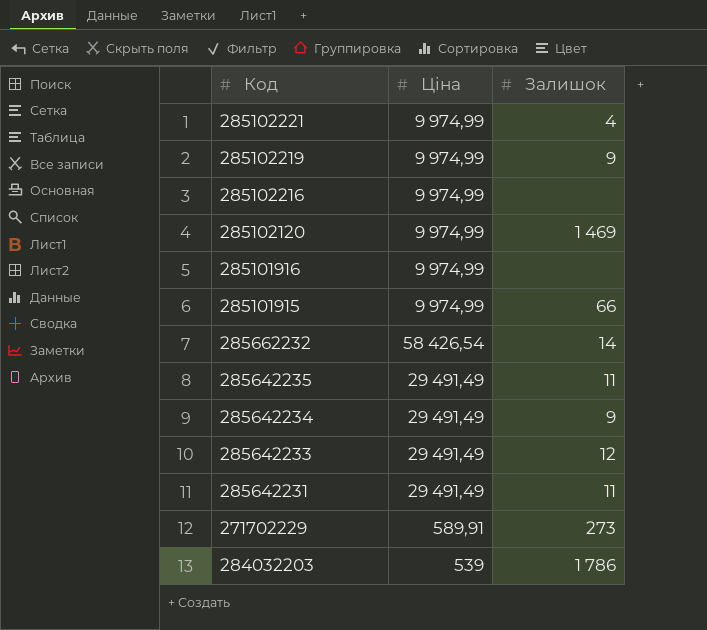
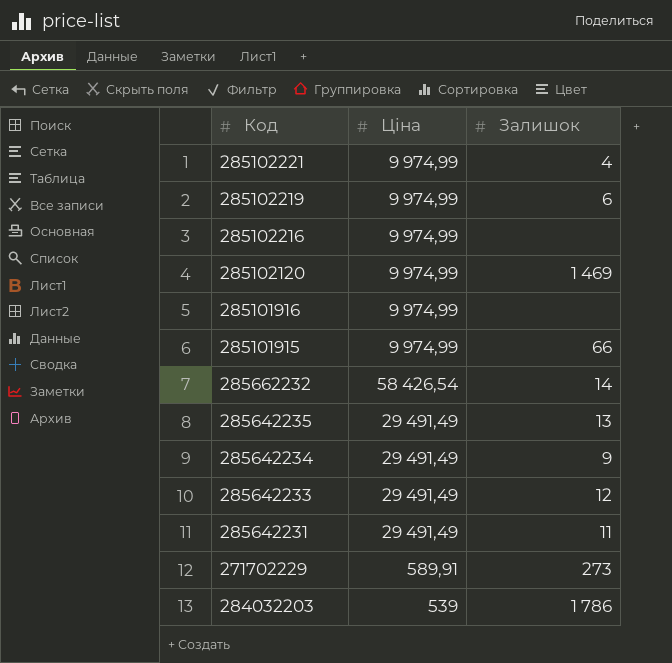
285102219 | Залишок: 9 -> 6
285642235 | Залишок: 11 -> 13

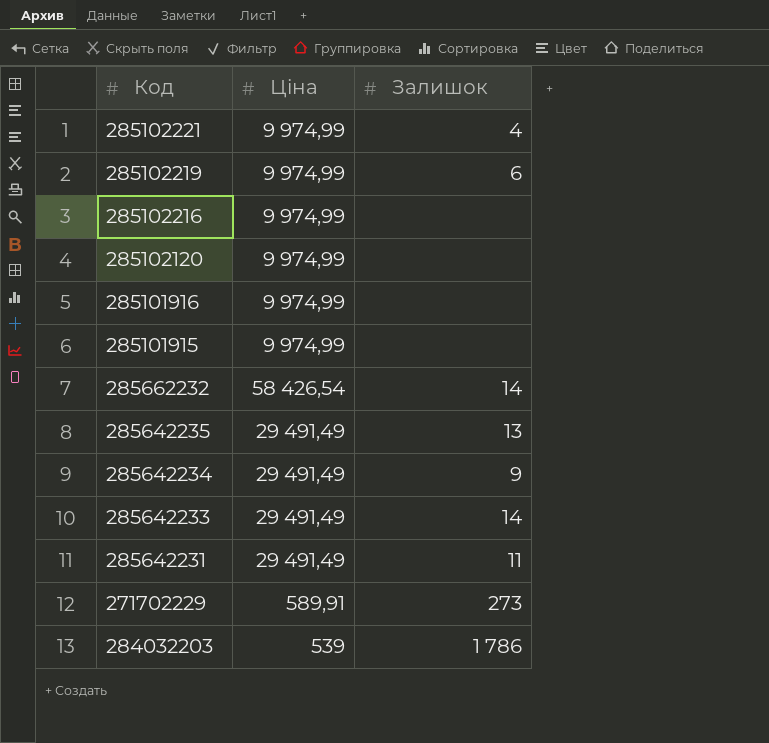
285102120 | Залишок: 1 469 -> none
285101915 | Залишок: 66 -> none
285642233 | Залишок: 12 -> 14

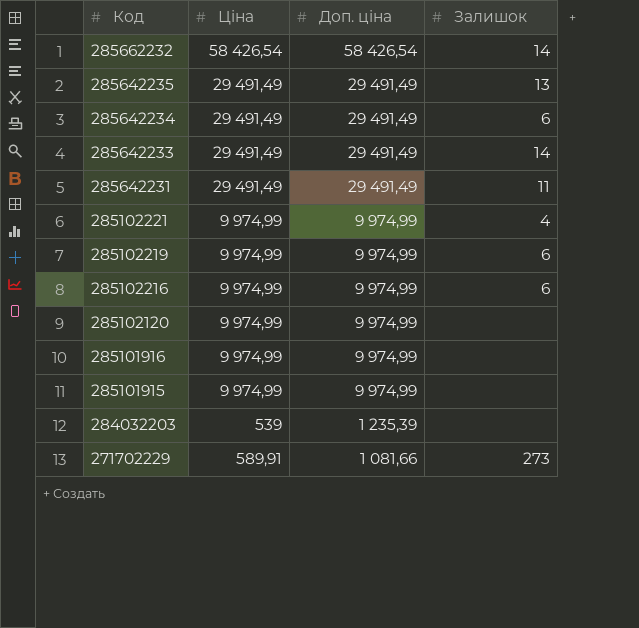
row order: none -> Код descending
column Доп. ціна | position: none -> 3
285642234 | Залишок: 9 -> 6
285102216 | Залишок: none -> 6
284032203 | Залишок: 1 786 -> none

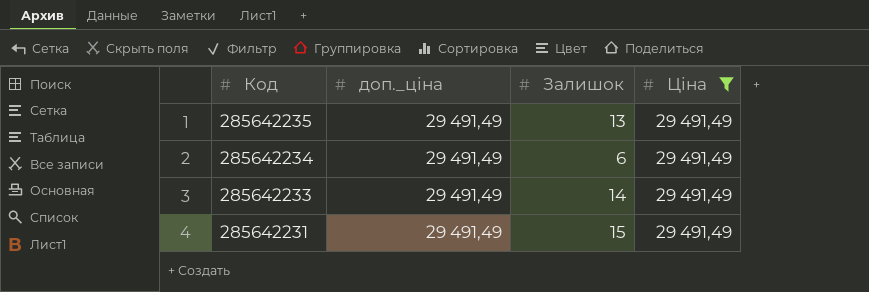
filter: none -> Ціна = 29 491,49
column name: Доп. ціна -> доп._ціна
column Ціна | position: 2 -> 4
285642231 | Залишок: 11 -> 15

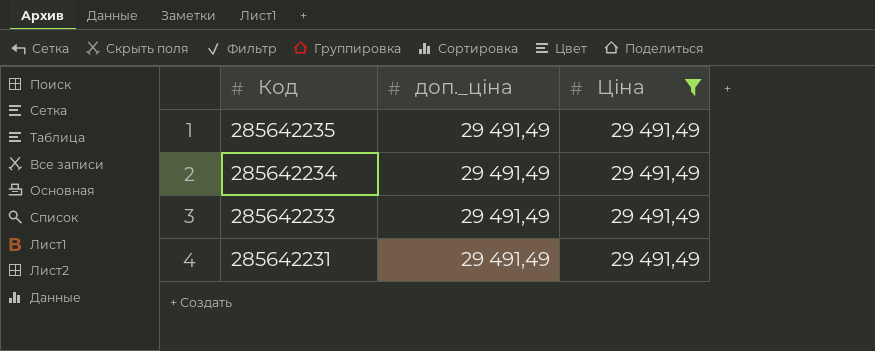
column Залишок | position: 3 -> none

